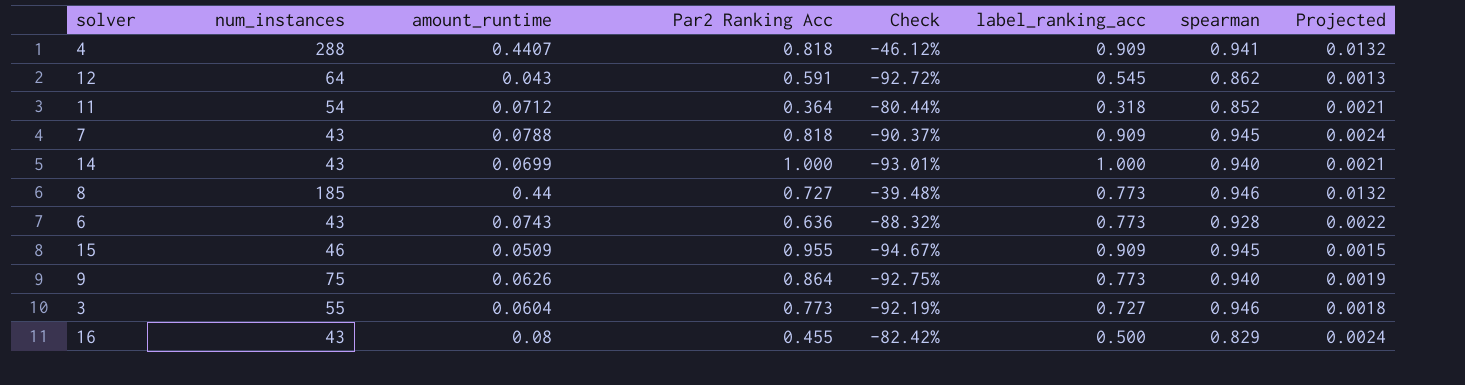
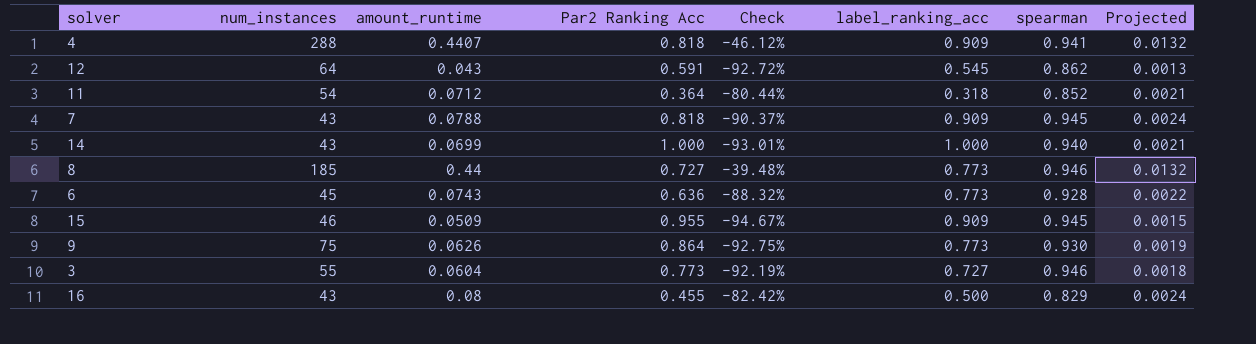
6 | num_instances: 43 -> 45
9 | spearman: 0.940 -> 0.930

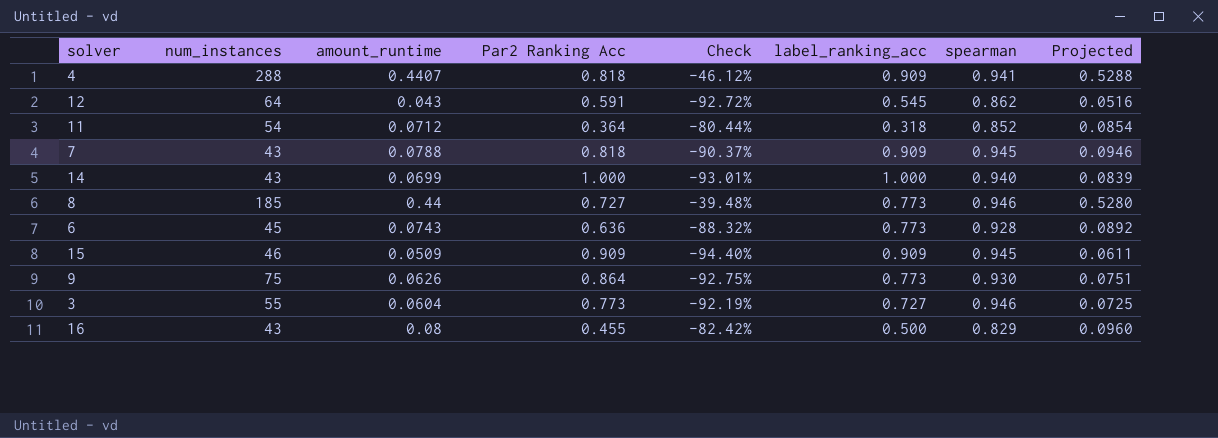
column Projected | formula: [amount_runtime] * 0.03 -> [amount_runtime] * 1.2
15 | Par2 Ranking Acc: 0.955 -> 0.909
15 | Check: -94.67% -> -94.40%

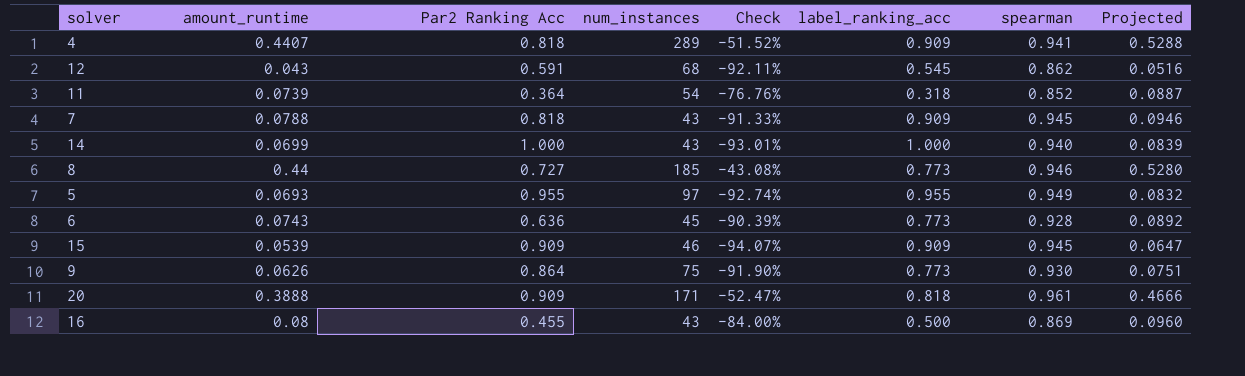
column num_instances | position: 2 -> 4
column Check | formula: ([amount_runtime] - [Par2 Ranking Acc]) / [Par2 Ranking Acc] -> ([amount_runtime] - [label_ranking_acc]) / [label_ranking_acc]
row 3: 55 | 0.0604 | 0.773 | -92.19% | 0.727 | 0.946 | 0.0725 -> none
4 | num_instances: 288 -> 289
12 | num_instances: 64 -> 68
11 | amount_runtime: 0.0712 -> 0.0739
11 | Projected: 0.0854 -> 0.0887
row 5: none -> 0.0693 | 0.955 | 97 | -92.74% | 0.955 | 0.949 | 0.0832
15 | amount_runtime: 0.0509 -> 0.0539
15 | Projected: 0.0611 -> 0.0647
row 20: none -> 0.3888 | 0.909 | 171 | -52.47% | 0.818 | 0.961 | 0.4666
16 | spearman: 0.829 -> 0.869

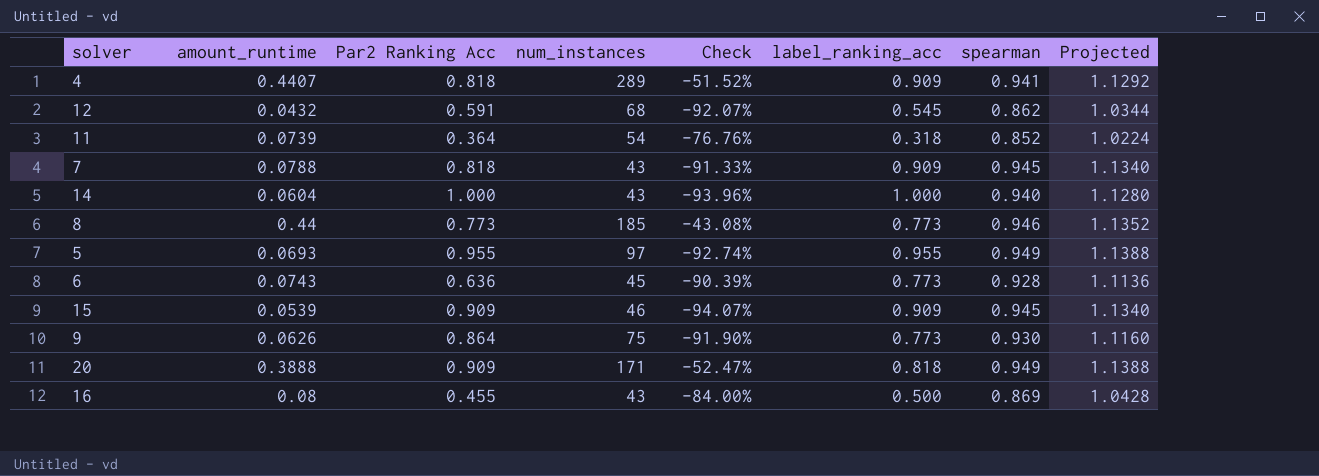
column Projected | formula: [amount_runtime] * 1.2 -> [spearman] * 1.2
12 | amount_runtime: 0.043 -> 0.0432
12 | Check: -92.11% -> -92.07%
14 | amount_runtime: 0.0699 -> 0.0604
14 | Check: -93.01% -> -93.96%
8 | Par2 Ranking Acc: 0.727 -> 0.773
20 | spearman: 0.961 -> 0.949

